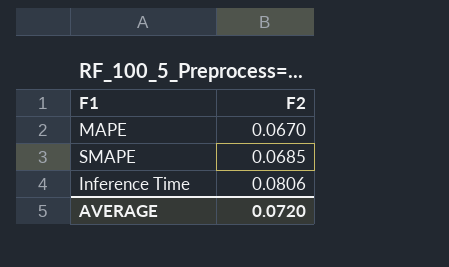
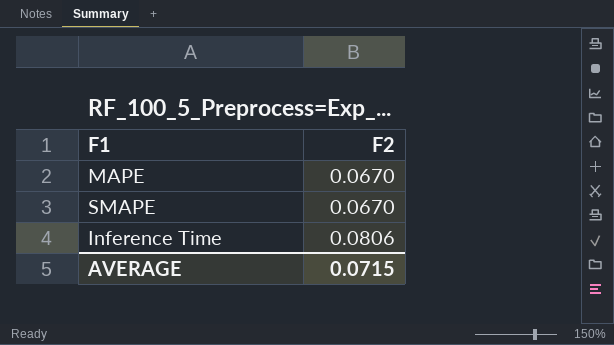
SMAPE | F2: 0.0685 -> 0.0670
AVERAGE | F2: 0.0720 -> 0.0715

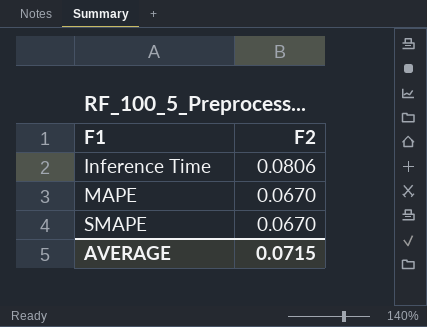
row order: F2 ascending -> F1 ascending

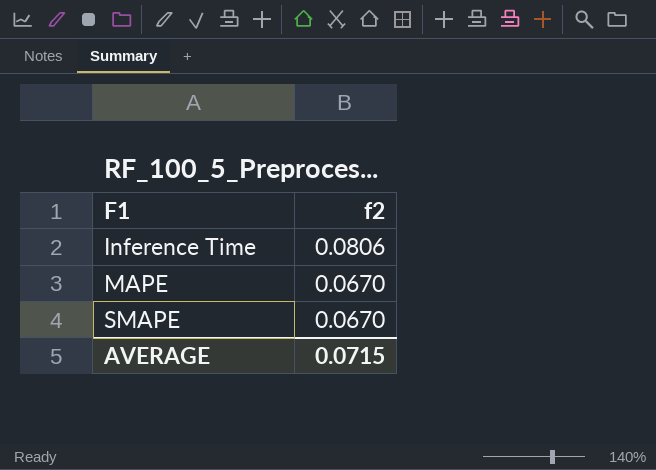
column name: F2 -> f2

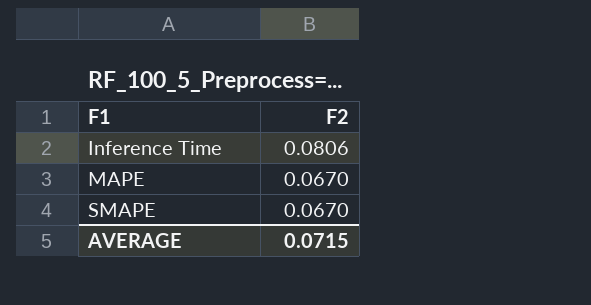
column name: f2 -> F2

